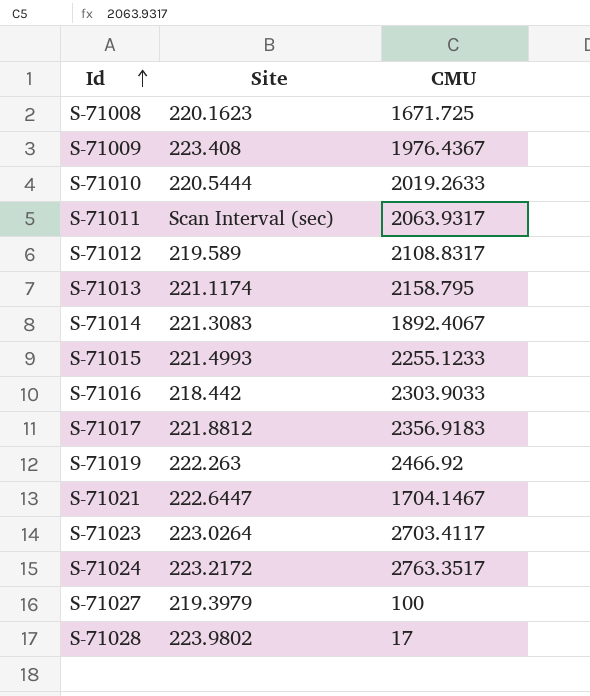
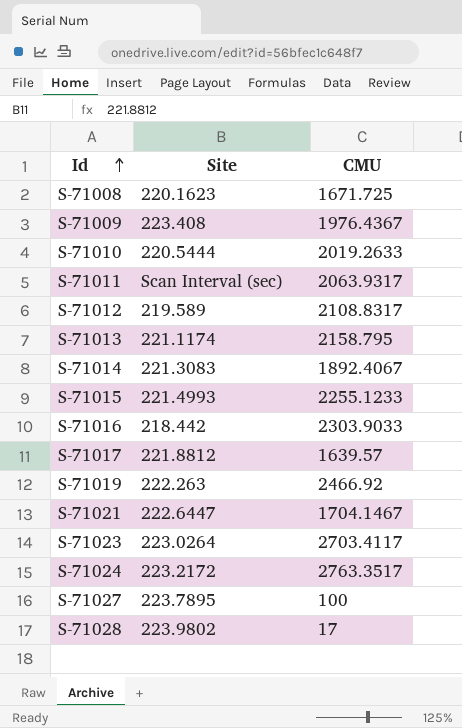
S-71017 | CMU: 2356.9183 -> 1639.57
S-71027 | Site: 219.3979 -> 223.7895

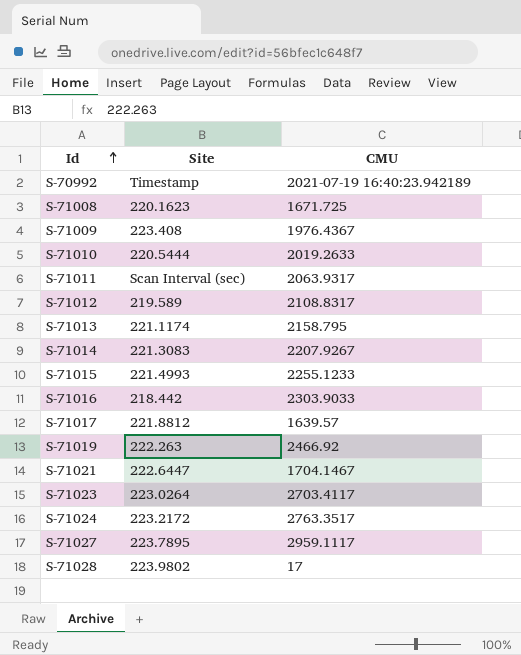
row S-70992: none -> Timestamp | 2021-07-19 16:40:23.942189
S-71014 | CMU: 1892.4067 -> 2207.9267
S-71027 | CMU: 100 -> 2959.1117

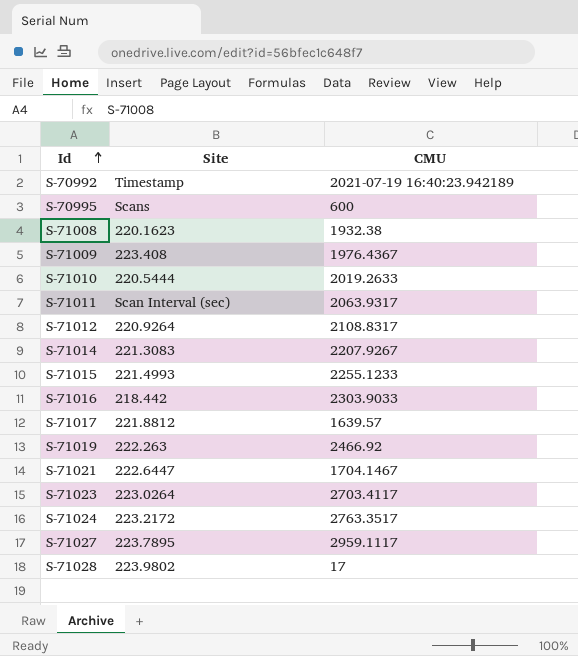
row S-71013: 221.1174 | 2158.795 -> none
row S-70995: none -> Scans | 600
S-71008 | CMU: 1671.725 -> 1932.38
S-71012 | Site: 219.589 -> 220.9264

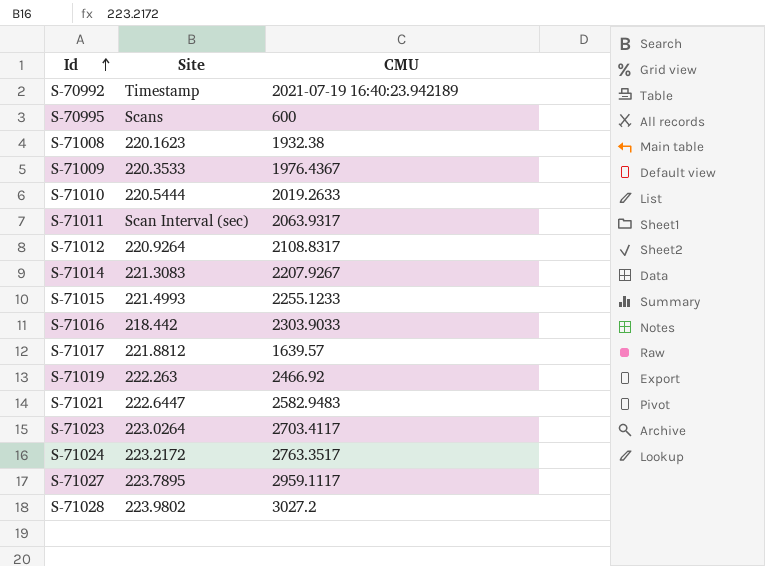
S-71009 | Site: 223.408 -> 220.3533
S-71021 | CMU: 1704.1467 -> 2582.9483
S-71028 | CMU: 17 -> 3027.2

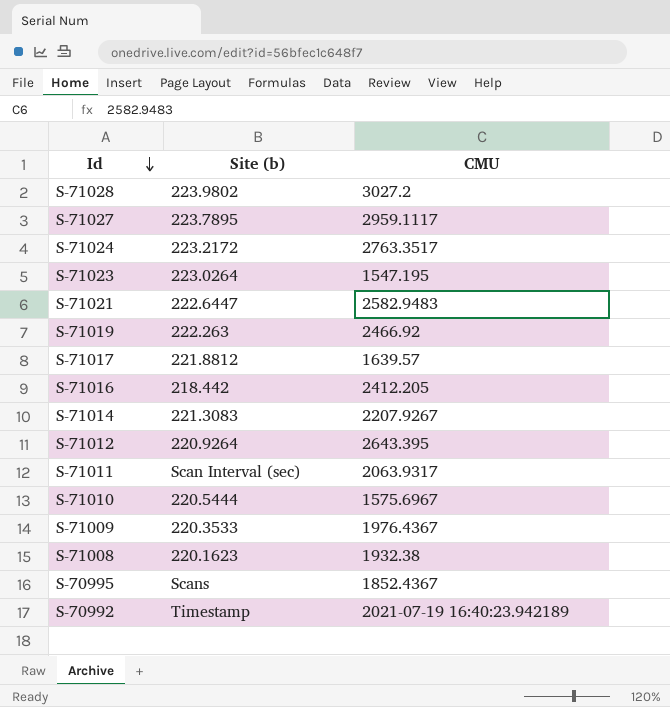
row order: Id ascending -> Id descending
column name: Site -> Site (b)
row S-71015: 221.4993 | 2255.1233 -> none
S-71023 | CMU: 2703.4117 -> 1547.195
S-71016 | CMU: 2303.9033 -> 2412.205
S-71012 | CMU: 2108.8317 -> 2643.395
S-71010 | CMU: 2019.2633 -> 1575.6967
S-70995 | CMU: 600 -> 1852.4367

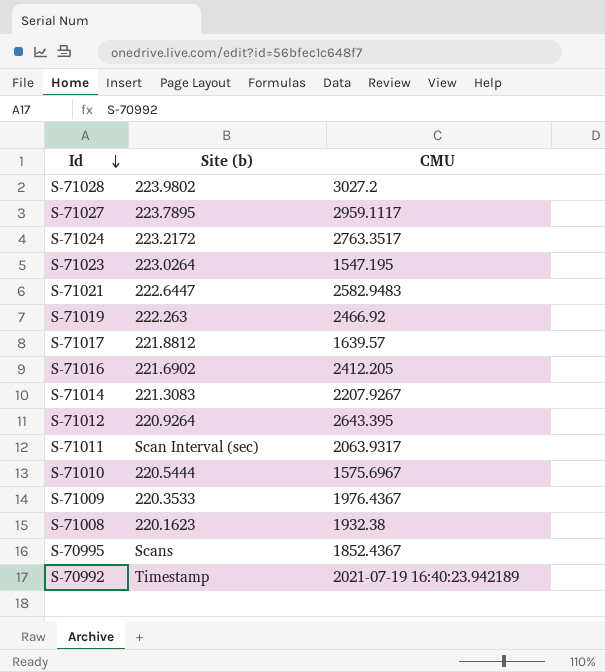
S-71016 | Site (b): 218.442 -> 221.6902

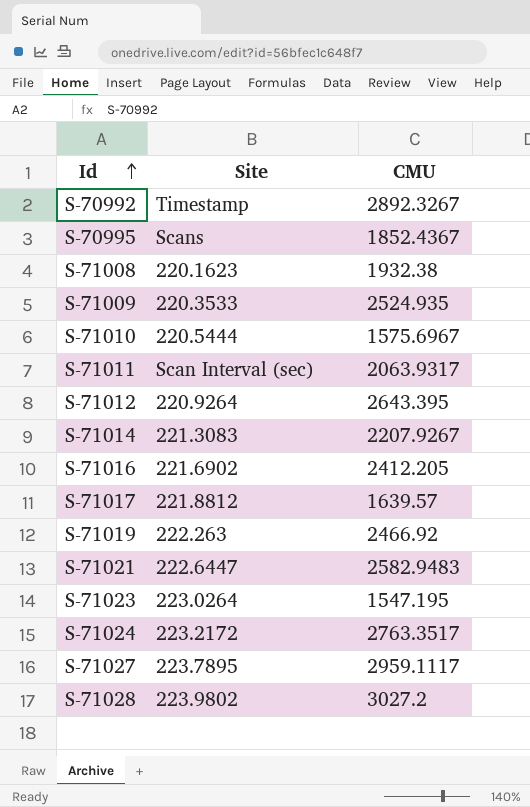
row order: Id descending -> Id ascending
column name: Site (b) -> Site
S-70992 | CMU: 2021-07-19 16:40:23.942189 -> 2892.3267
S-71009 | CMU: 1976.4367 -> 2524.935

